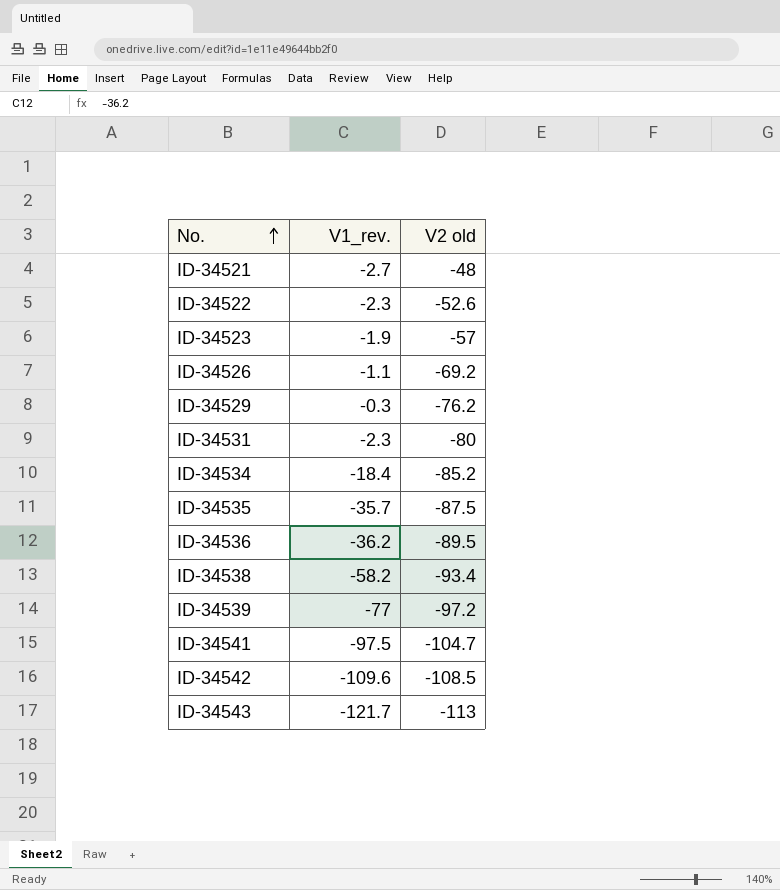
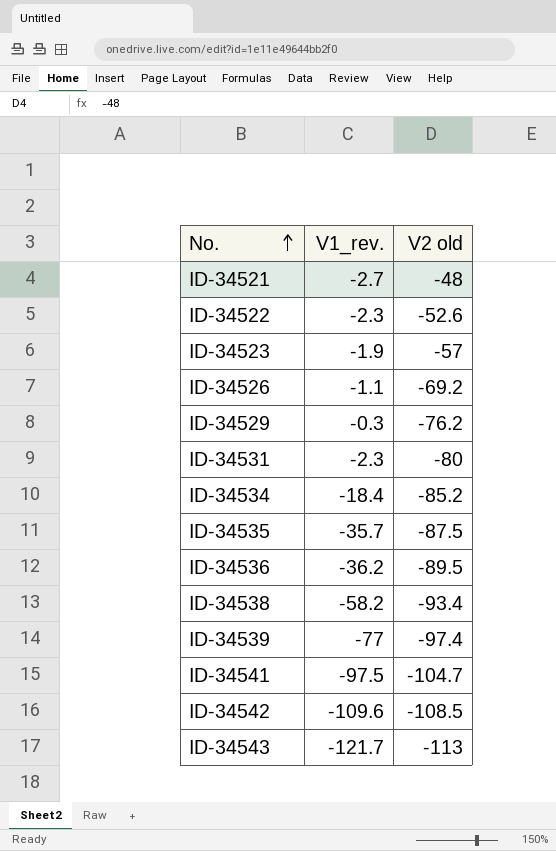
ID-34539 | V2 old: -97.2 -> -97.4

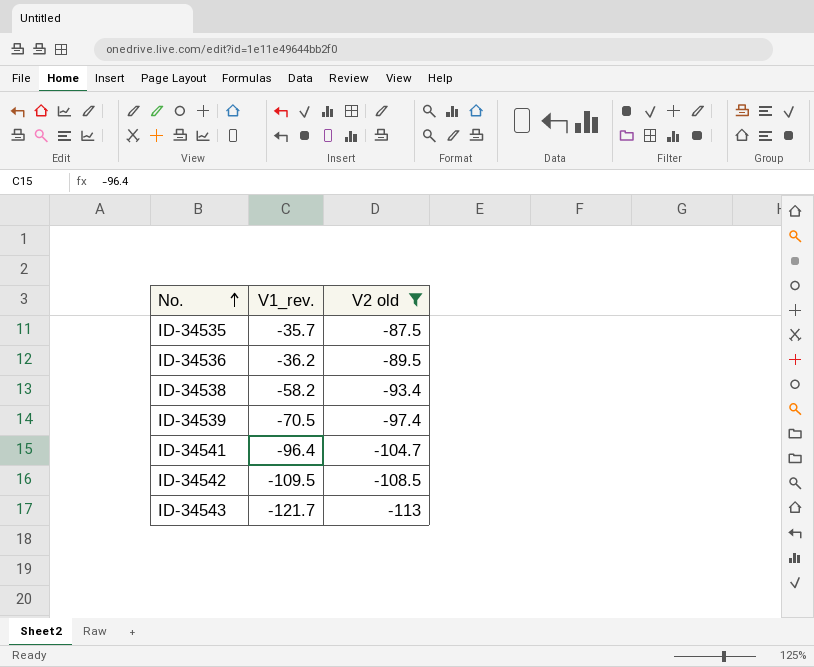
filter: none -> V2 old <= -87.5
ID-34539 | V1_rev.: -77 -> -70.5
ID-34541 | V1_rev.: -97.5 -> -96.4
ID-34542 | V1_rev.: -109.6 -> -109.5

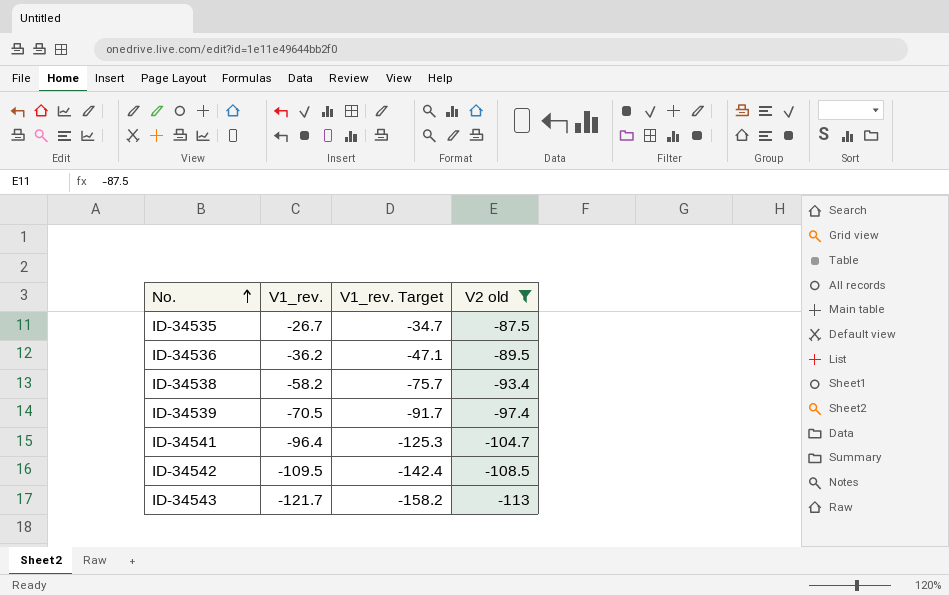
column V1_rev. Target | formula: none -> [V1_rev.] * 1.3
ID-34535 | V1_rev.: -35.7 -> -26.7

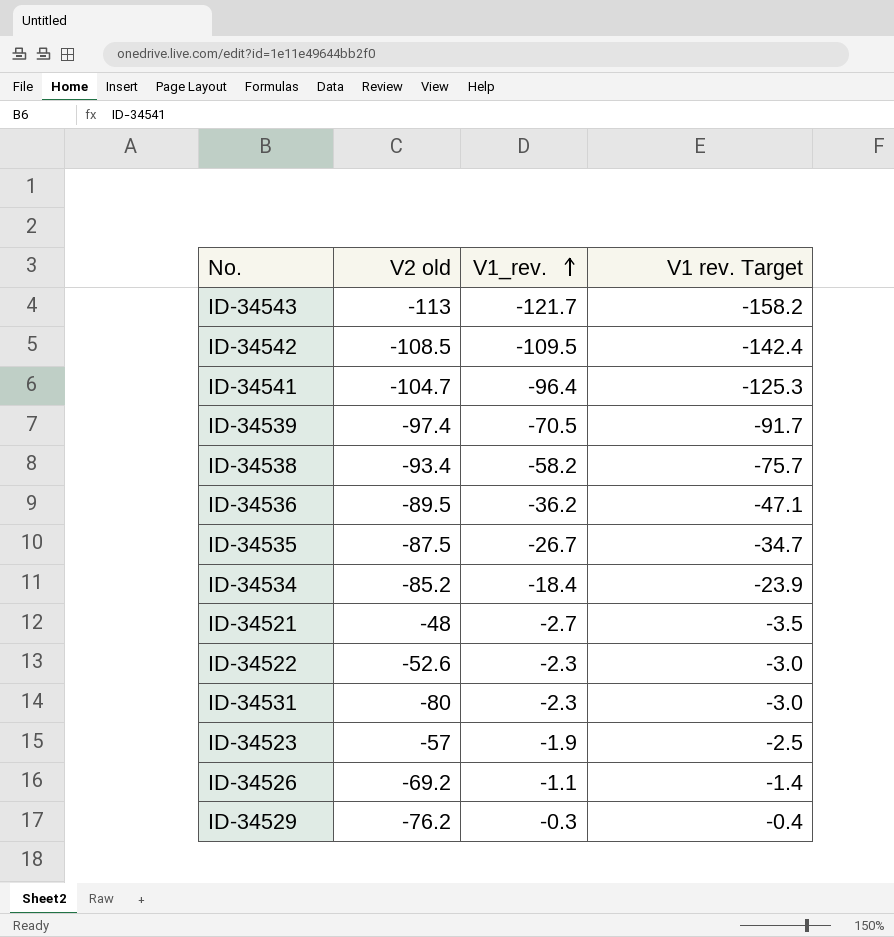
filter: V2 old <= -87.5 -> none
row order: No. ascending -> V1_rev. ascending
column V2 old | position: 4 -> 2
column name: V1_rev. Target -> V1 rev. Target

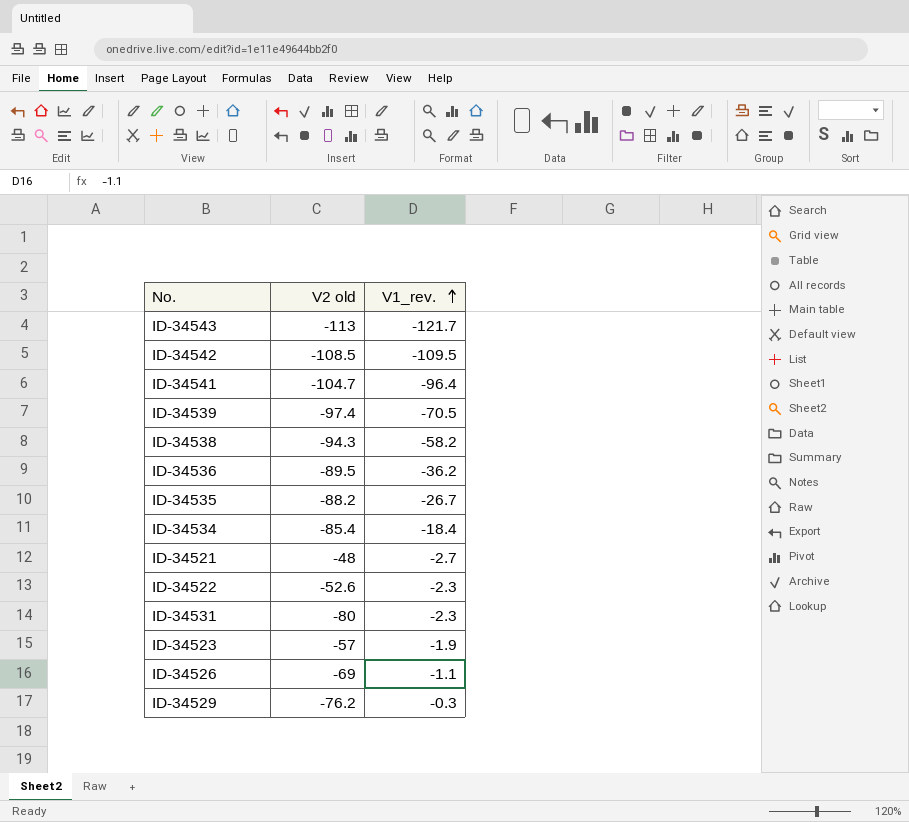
column V1 rev. Target | formula: [V1_rev.] * 1.3 -> none
ID-34538 | V2 old: -93.4 -> -94.3
ID-34535 | V2 old: -87.5 -> -88.2
ID-34534 | V2 old: -85.2 -> -85.4
ID-34526 | V2 old: -69.2 -> -69

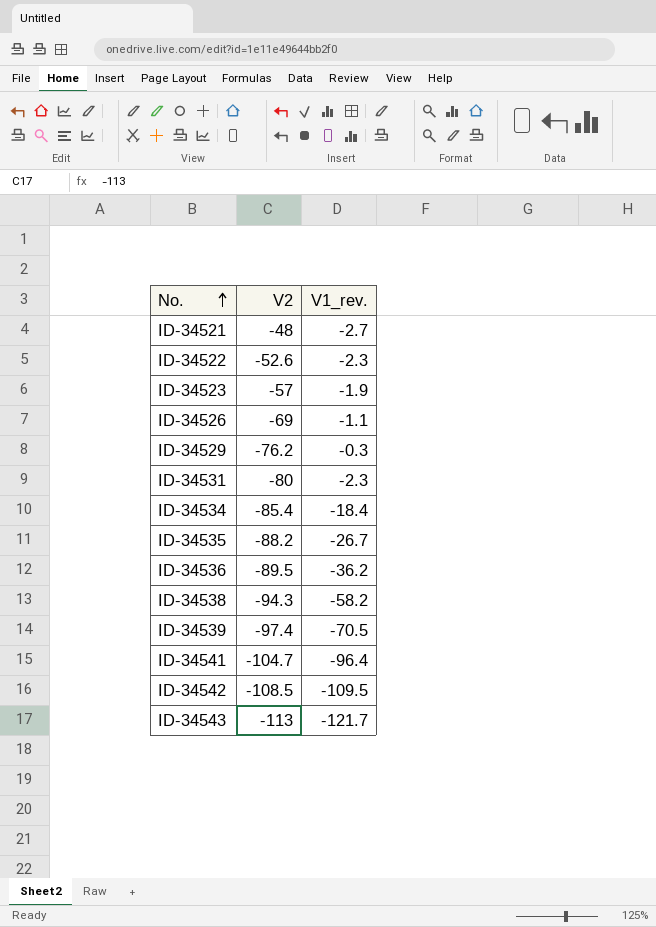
row order: V1_rev. ascending -> No. ascending
column name: V2 old -> V2

